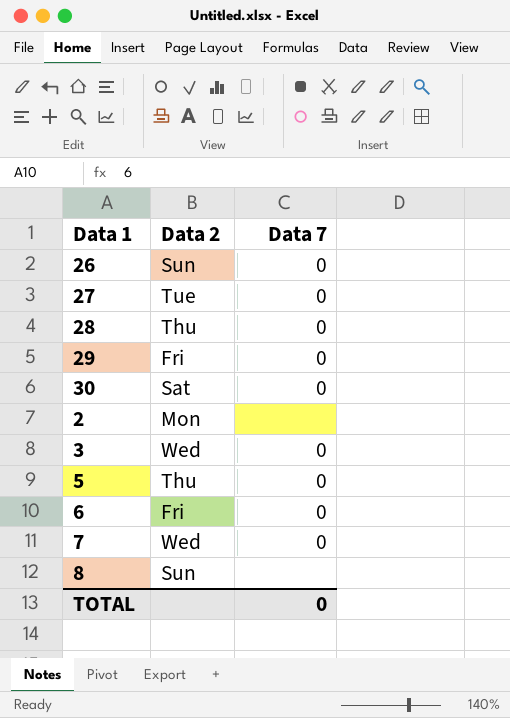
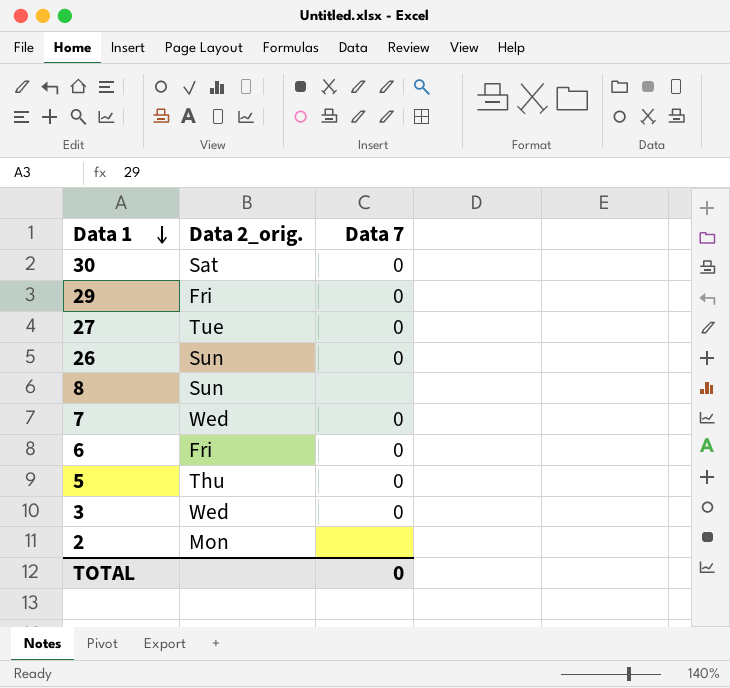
row order: none -> Data 1 descending
column name: Data 2 -> Data 2_orig.
row 28: Thu | 0 -> none

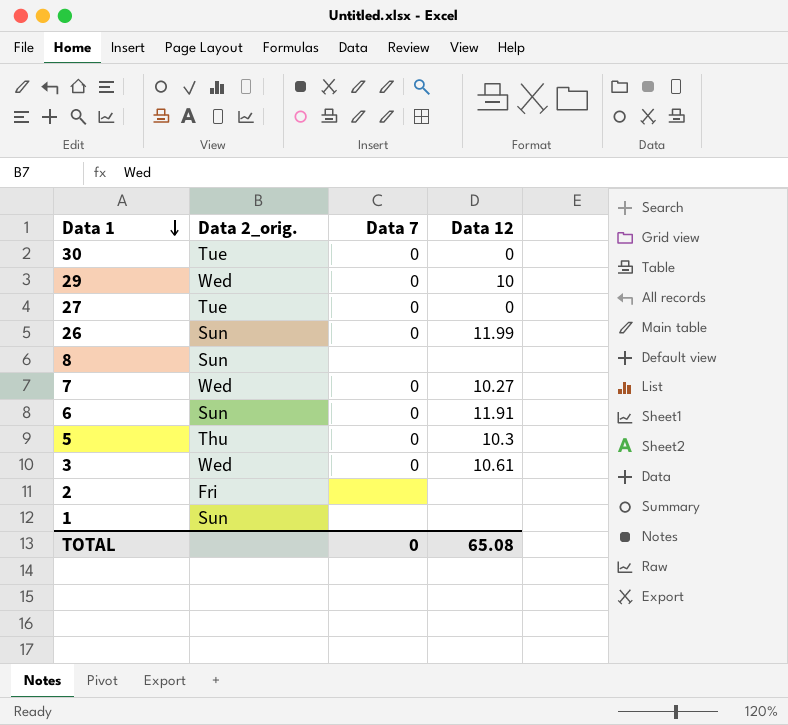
column Data 12 | position: none -> 4
30 | Data 2_orig.: Sat -> Tue
29 | Data 2_orig.: Fri -> Wed
6 | Data 2_orig.: Fri -> Sun
2 | Data 2_orig.: Mon -> Fri
row 1: none -> Sun | none | none

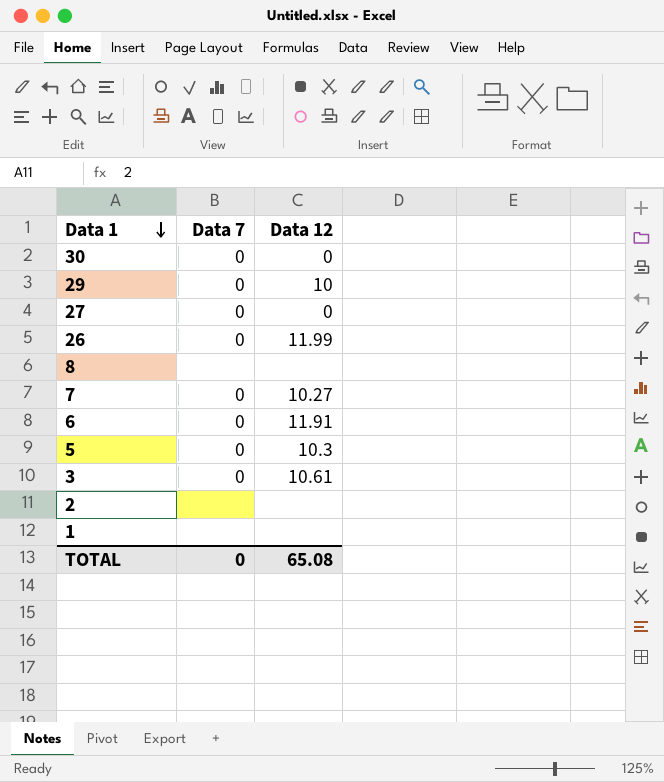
column Data 2_orig. | position: 2 -> none

